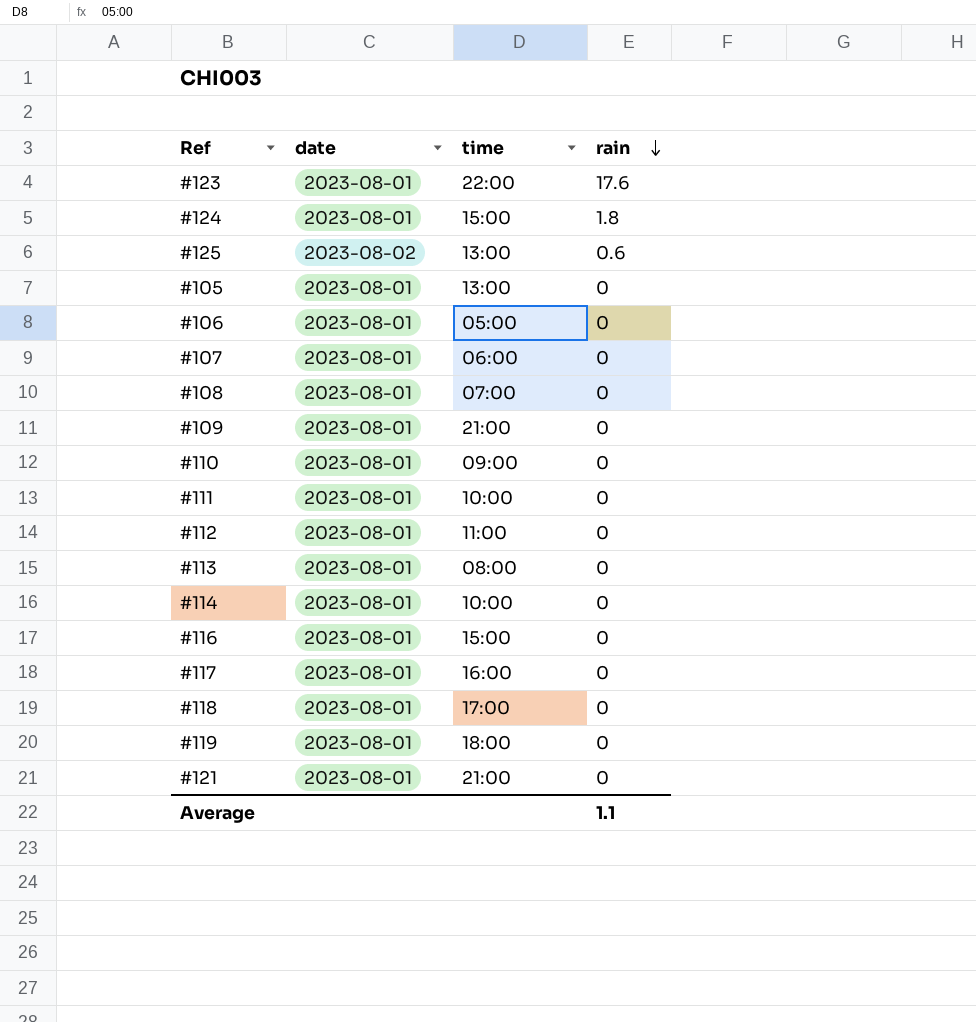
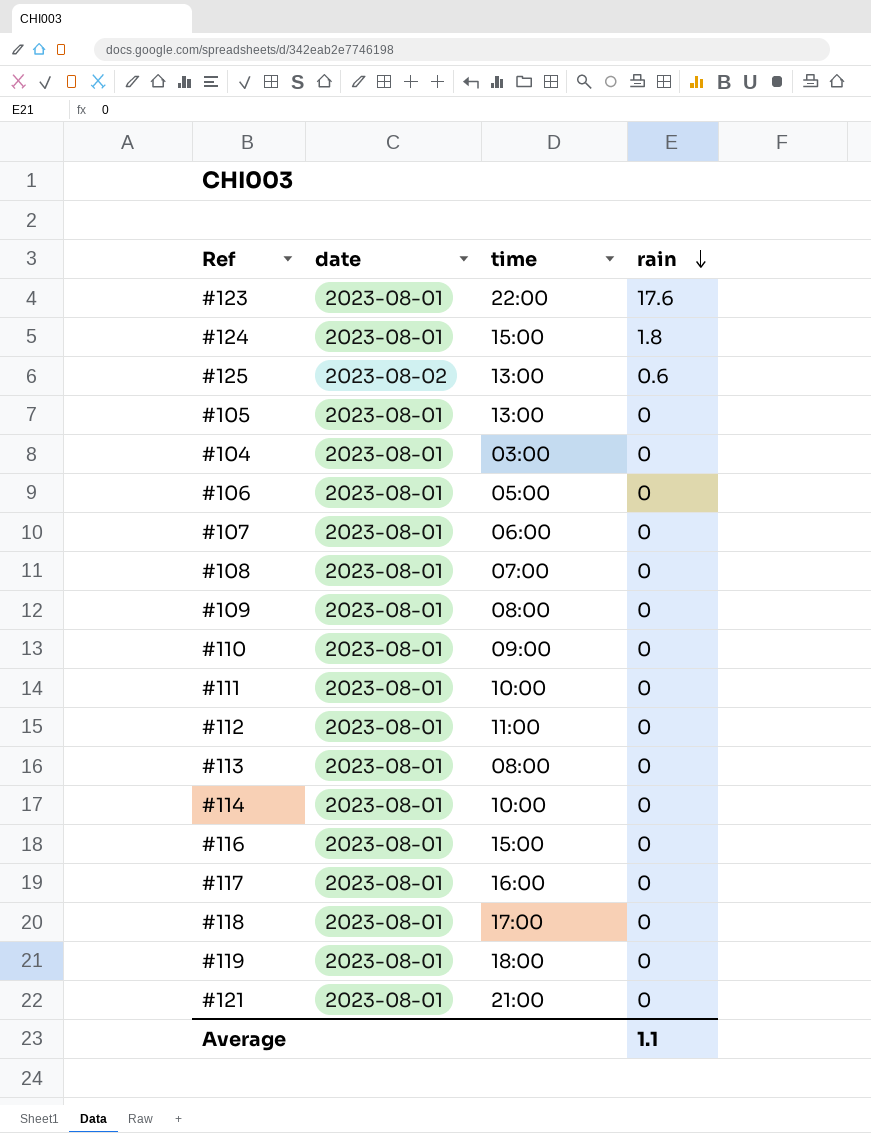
row #104: none -> 2023-08-01 | 03:00 | 0
#109 | time: 21:00 -> 08:00

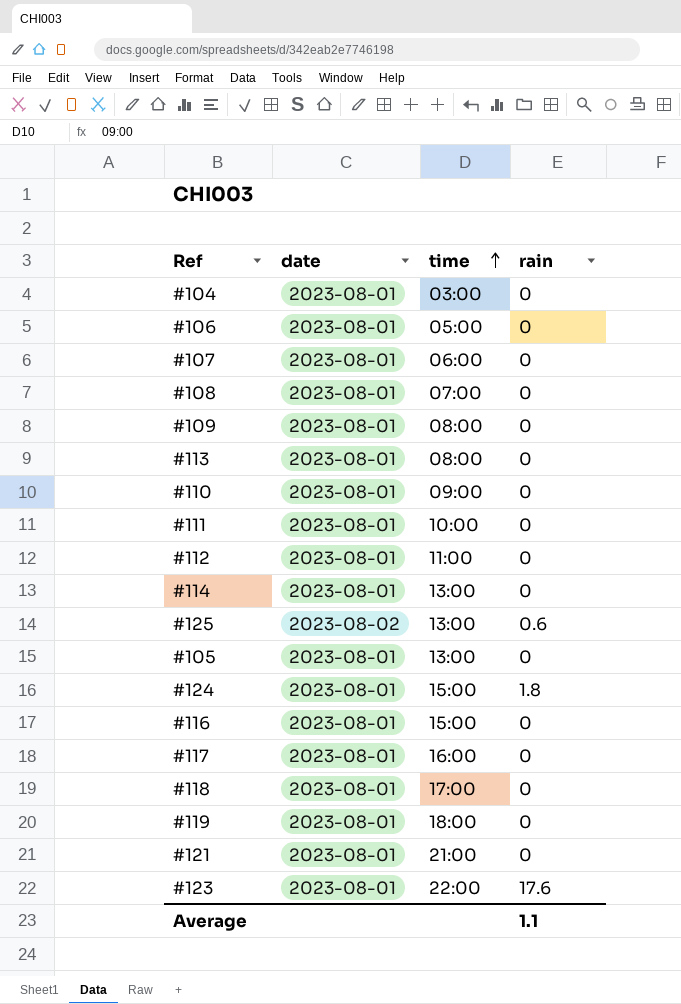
row order: rain descending -> time ascending
#114 | time: 10:00 -> 13:00

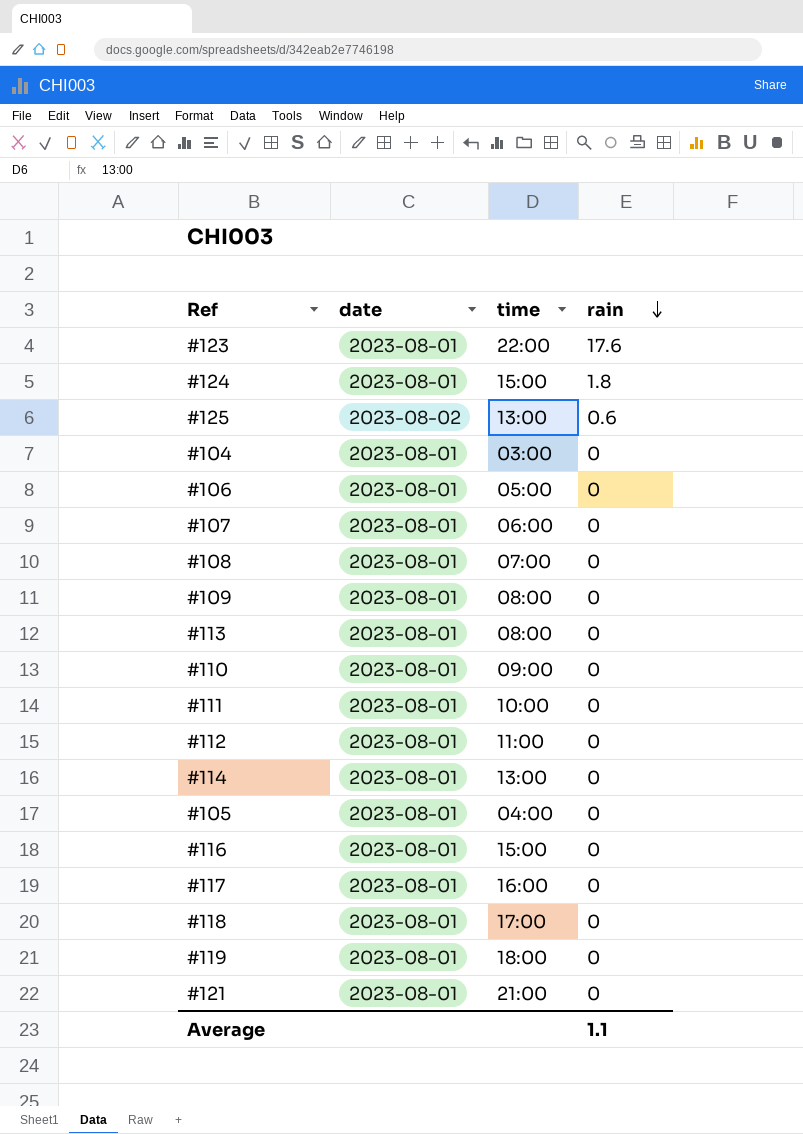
row order: time ascending -> rain descending
#105 | time: 13:00 -> 04:00

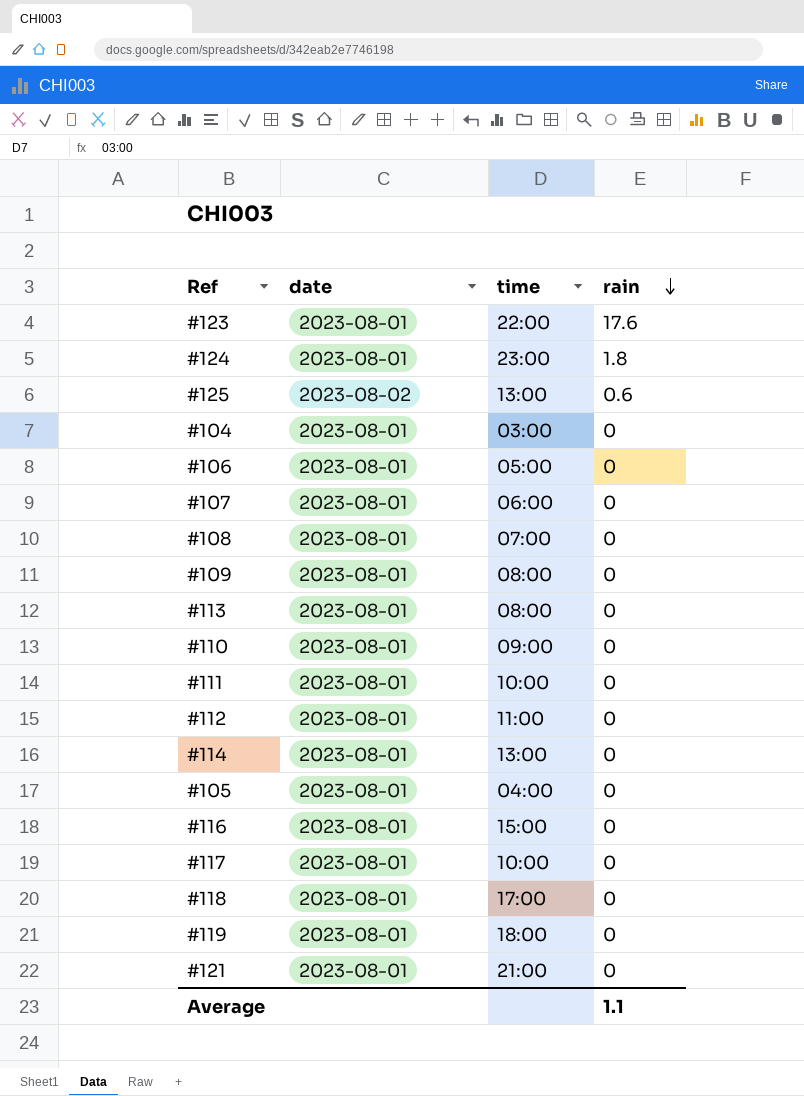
#124 | time: 15:00 -> 23:00
#117 | time: 16:00 -> 10:00

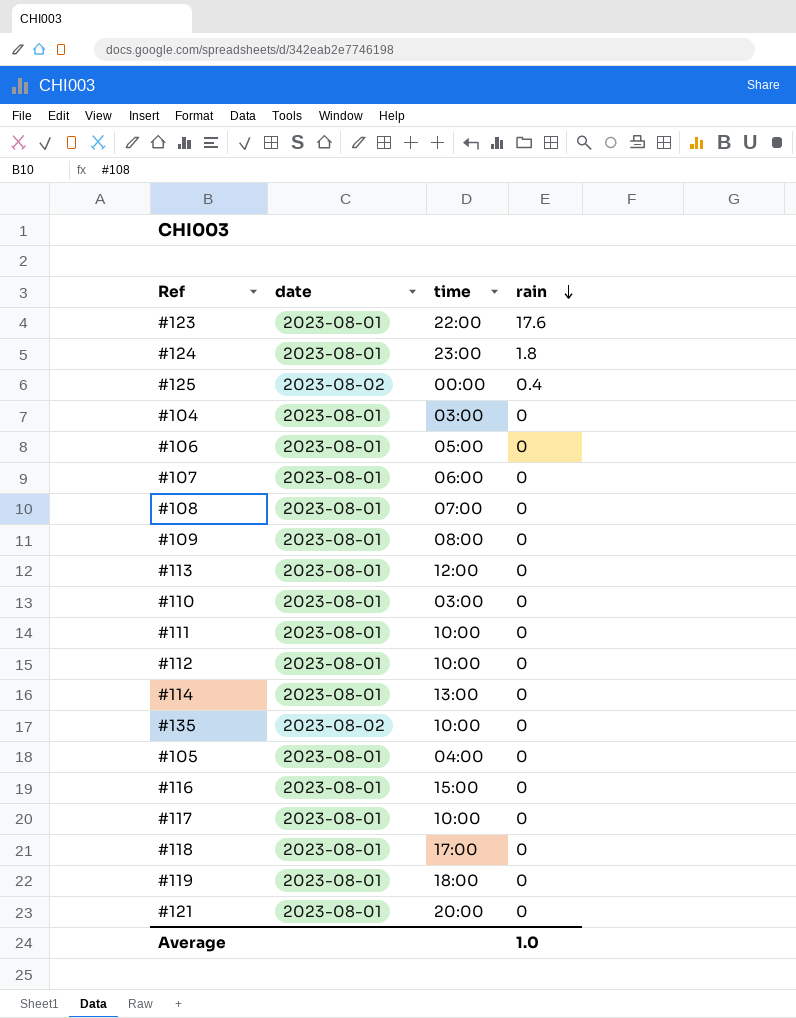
#125 | time: 13:00 -> 00:00
#125 | rain: 0.6 -> 0.4
#113 | time: 08:00 -> 12:00
#110 | time: 09:00 -> 03:00
#112 | time: 11:00 -> 10:00
row #135: none -> 2023-08-02 | 10:00 | 0
#121 | time: 21:00 -> 20:00
Average | rain: 1.1 -> 1.0

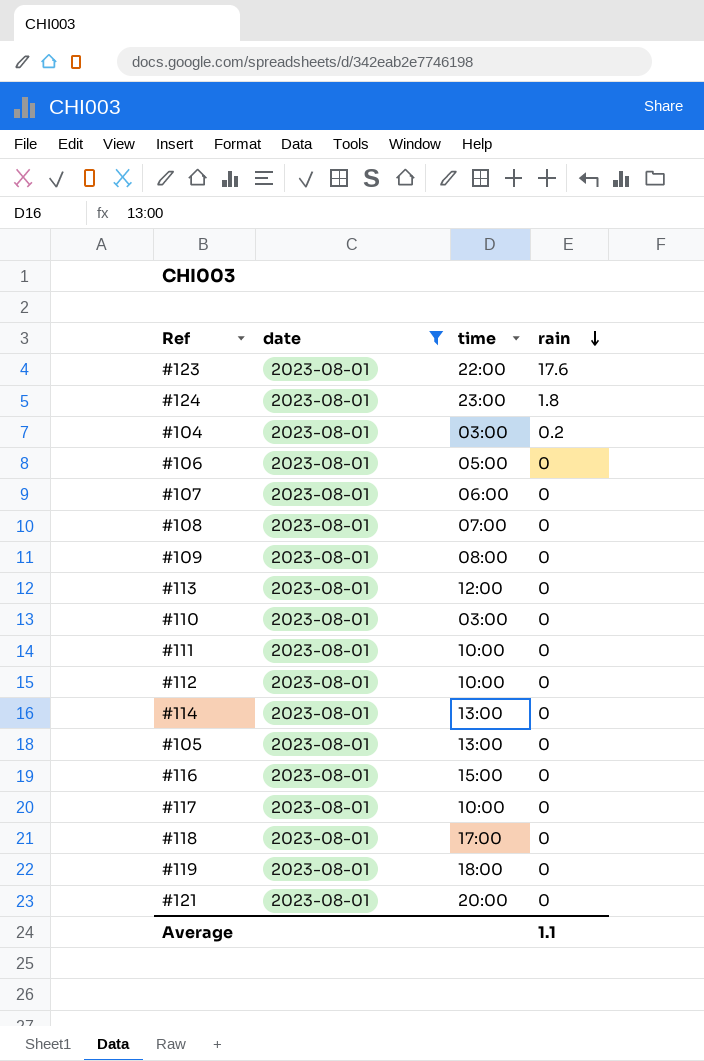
filter: none -> date = 2023-08-01
#104 | rain: 0 -> 0.2
#105 | time: 04:00 -> 13:00
Average | rain: 1.0 -> 1.1

